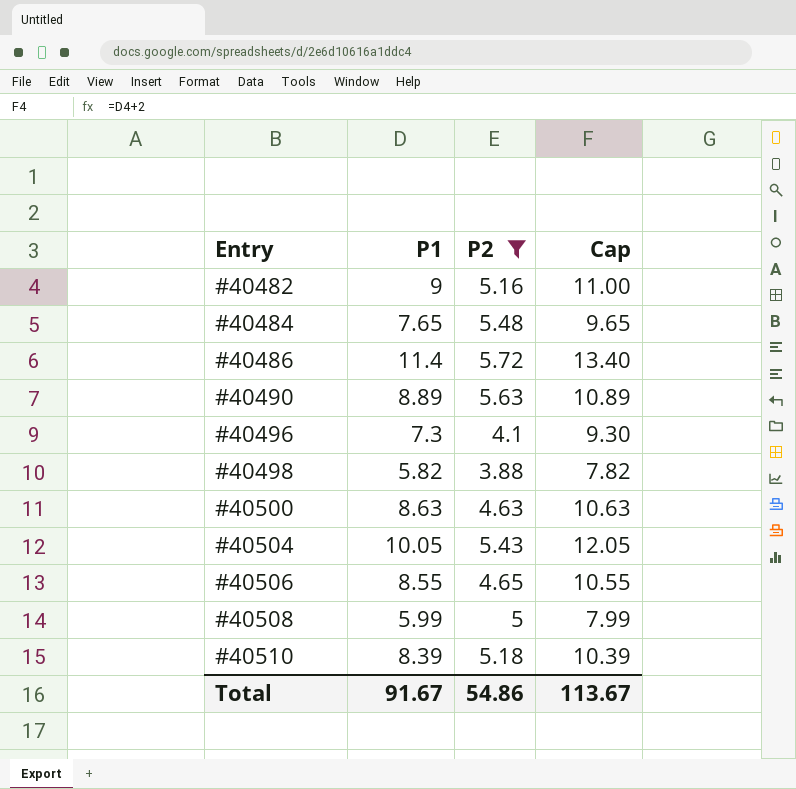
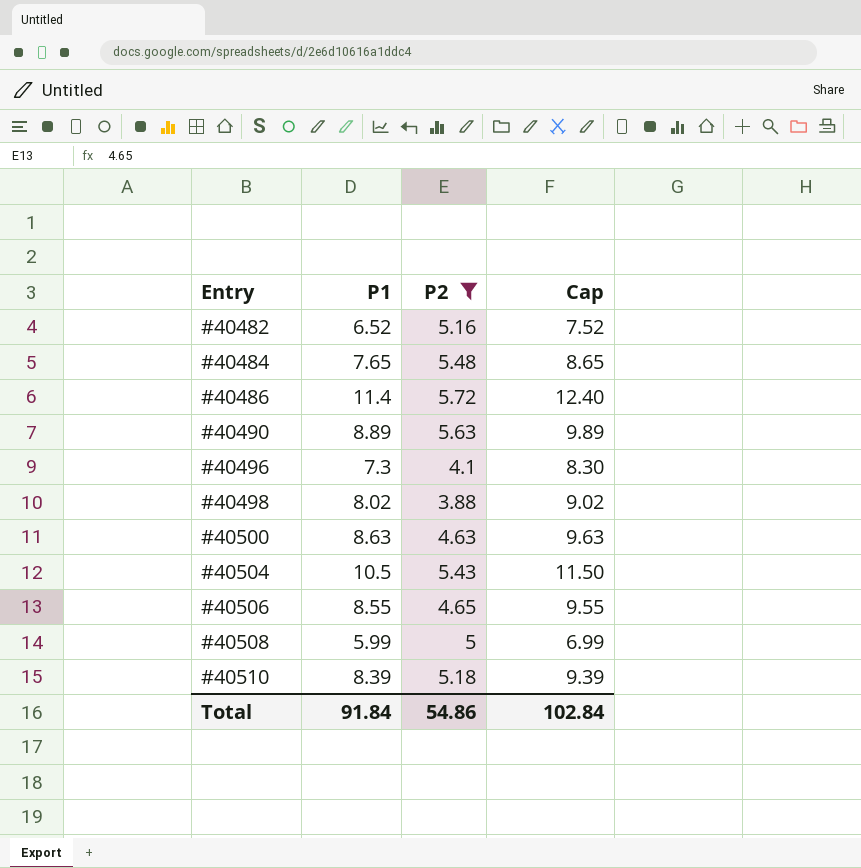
column Cap | formula: [P1] + 2 -> [P1] + 1
#40482 | P1: 9 -> 6.52
#40498 | P1: 5.82 -> 8.02
#40504 | P1: 10.05 -> 10.5
Total | P1: 91.67 -> 91.84
Total | Cap: 113.67 -> 102.84

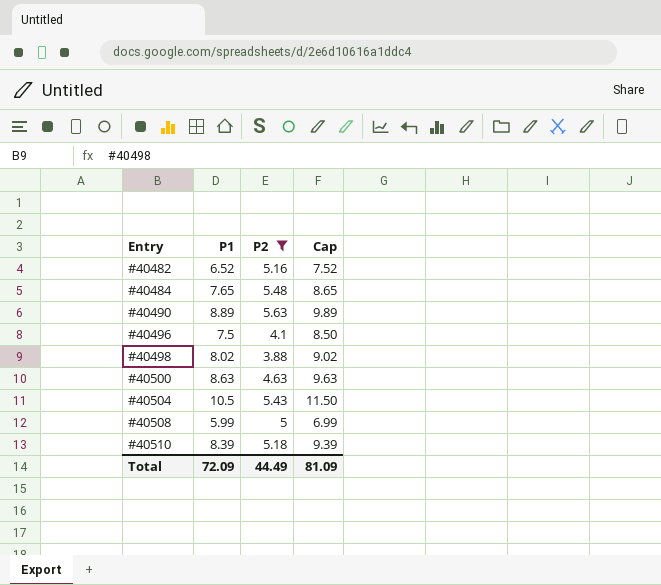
row #40486: 11.4 | 5.72 | 12.40 -> none
row #40506: 8.55 | 4.65 | 9.55 -> none
#40496 | P1: 7.3 -> 7.5
#40496 | Cap: 8.30 -> 8.50
Total | P1: 91.84 -> 72.09
Total | P2: 54.86 -> 44.49
Total | Cap: 102.84 -> 81.09

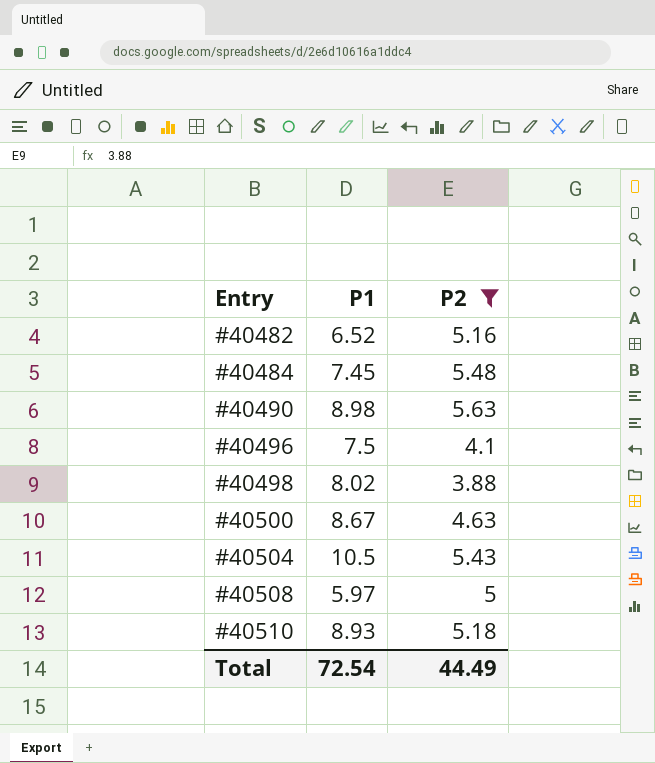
column Cap | formula: [P1] + 1 -> none
#40484 | P1: 7.65 -> 7.45
#40490 | P1: 8.89 -> 8.98
#40500 | P1: 8.63 -> 8.67
#40508 | P1: 5.99 -> 5.97
#40510 | P1: 8.39 -> 8.93
Total | P1: 72.09 -> 72.54

